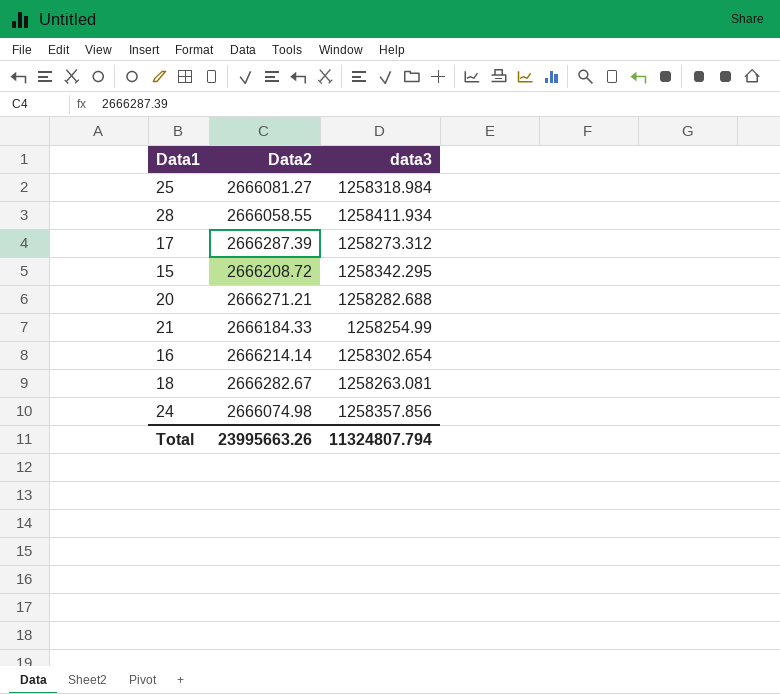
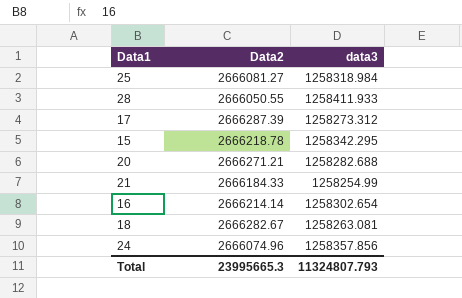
28 | Data2: 2666058.55 -> 2666050.55
28 | data3: 1258411.934 -> 1258411.933
15 | Data2: 2666208.72 -> 2666218.78
24 | Data2: 2666074.98 -> 2666074.96
Total | Data2: 23995663.26 -> 23995665.3
Total | data3: 11324807.794 -> 11324807.793

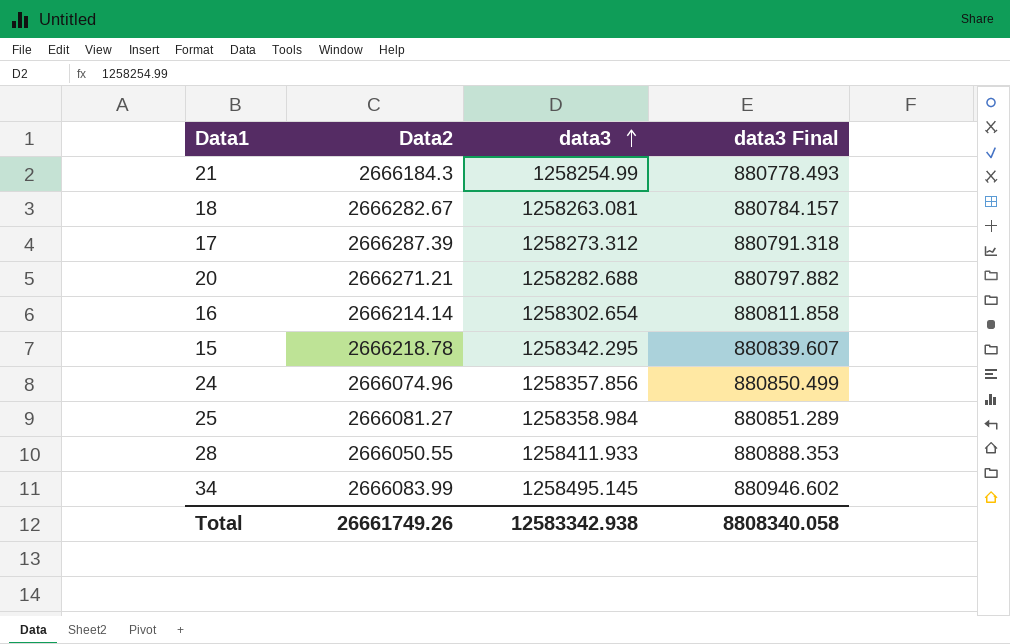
row order: none -> data3 ascending
column data3 Final | formula: none -> [data3] * 0.7
21 | Data2: 2666184.33 -> 2666184.3
25 | data3: 1258318.984 -> 1258358.984
row 34: none -> 2666083.99 | 1258495.145 | 880946.602
Total | Data2: 23995665.3 -> 26661749.26
Total | data3: 11324807.793 -> 12583342.938

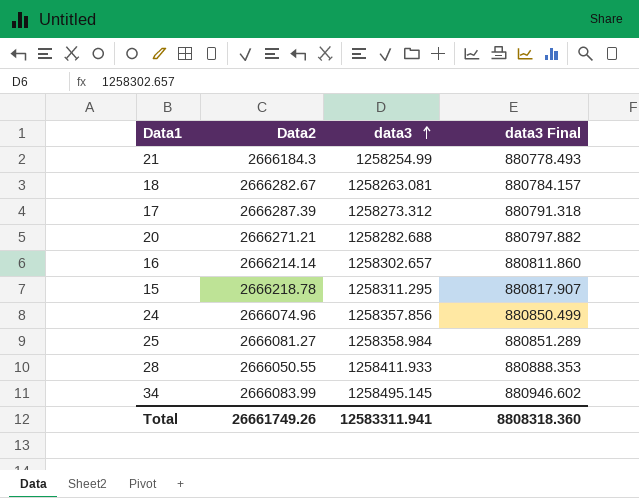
16 | data3: 1258302.654 -> 1258302.657
16 | data3 Final: 880811.858 -> 880811.860
15 | data3: 1258342.295 -> 1258311.295
15 | data3 Final: 880839.607 -> 880817.907
Total | data3: 12583342.938 -> 12583311.941
Total | data3 Final: 8808340.058 -> 8808318.360

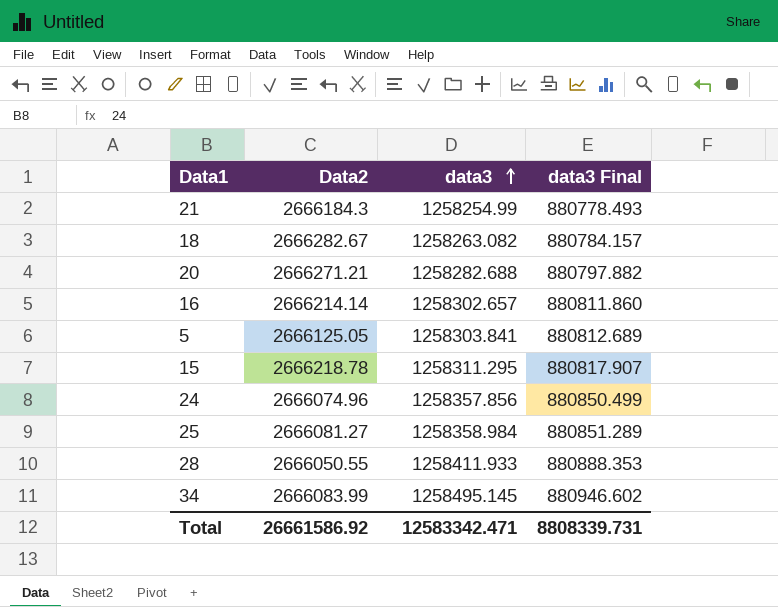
row 17: 2666287.39 | 1258273.312 | 880791.318 -> none
18 | data3: 1258263.081 -> 1258263.082
row 5: none -> 2666125.05 | 1258303.841 | 880812.689
Total | Data2: 26661749.26 -> 26661586.92
Total | data3: 12583311.941 -> 12583342.471
Total | data3 Final: 8808318.360 -> 8808339.731

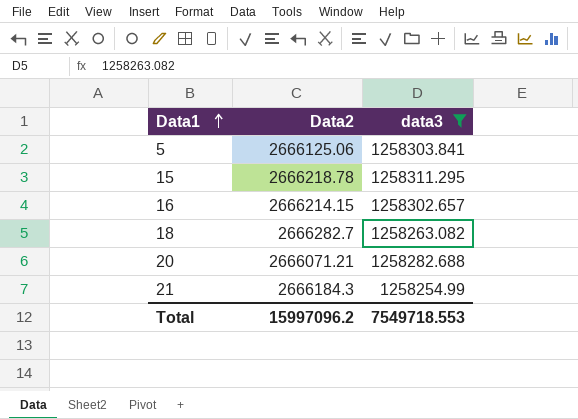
filter: none -> data3 <= 1258311.295
row order: data3 ascending -> Data1 ascending
column data3 Final | formula: [data3] * 0.7 -> none
5 | Data2: 2666125.05 -> 2666125.06
16 | Data2: 2666214.14 -> 2666214.15
18 | Data2: 2666282.67 -> 2666282.7
20 | Data2: 2666271.21 -> 2666071.21
Total | Data2: 26661586.92 -> 15997096.2
Total | data3: 12583342.471 -> 7549718.553

